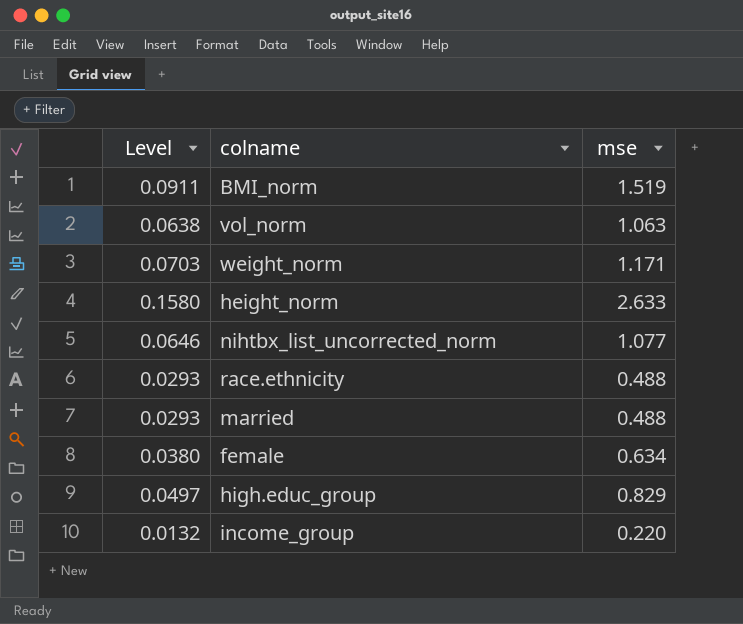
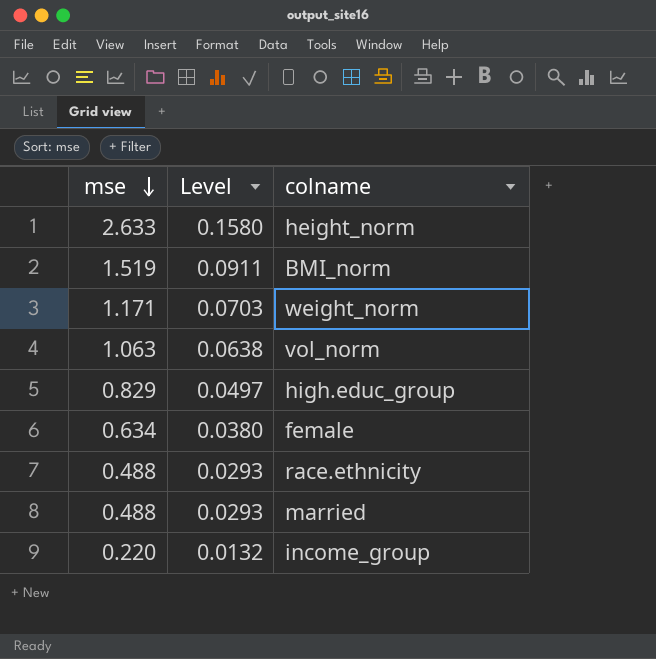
row order: none -> mse descending
column mse | position: 3 -> 1
row nihtbx_list_uncorrected_norm: 0.0646 | 1.077 -> none

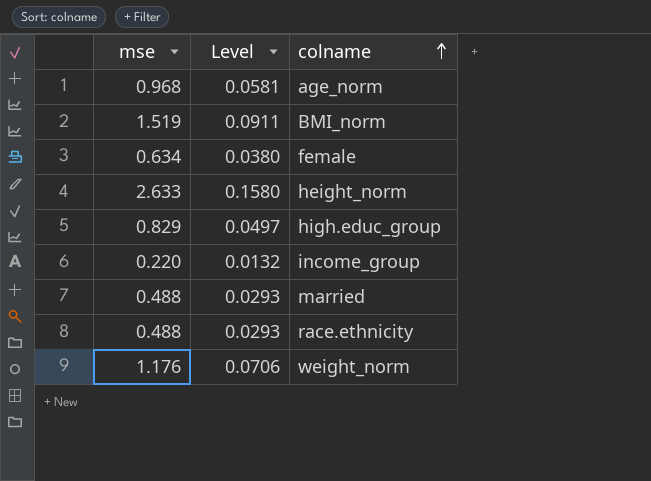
row order: mse descending -> colname ascending
row vol_norm: 1.063 | 0.0638 -> none
row age_norm: none -> 0.968 | 0.0581
weight_norm | mse: 1.171 -> 1.176
weight_norm | Level: 0.0703 -> 0.0706

